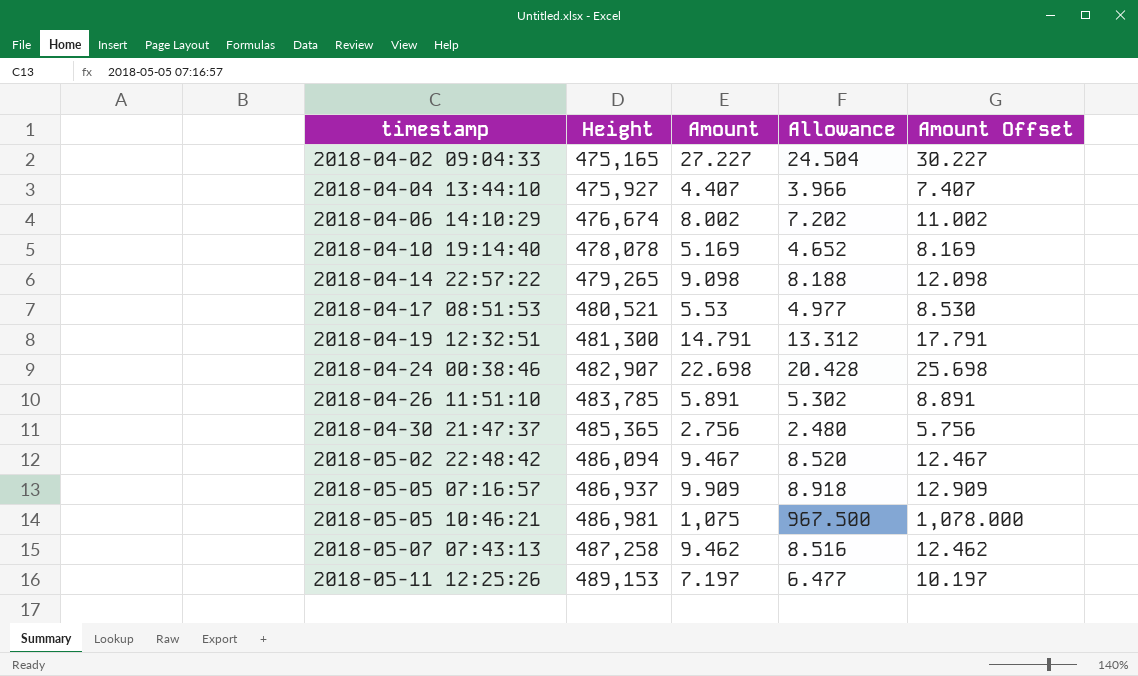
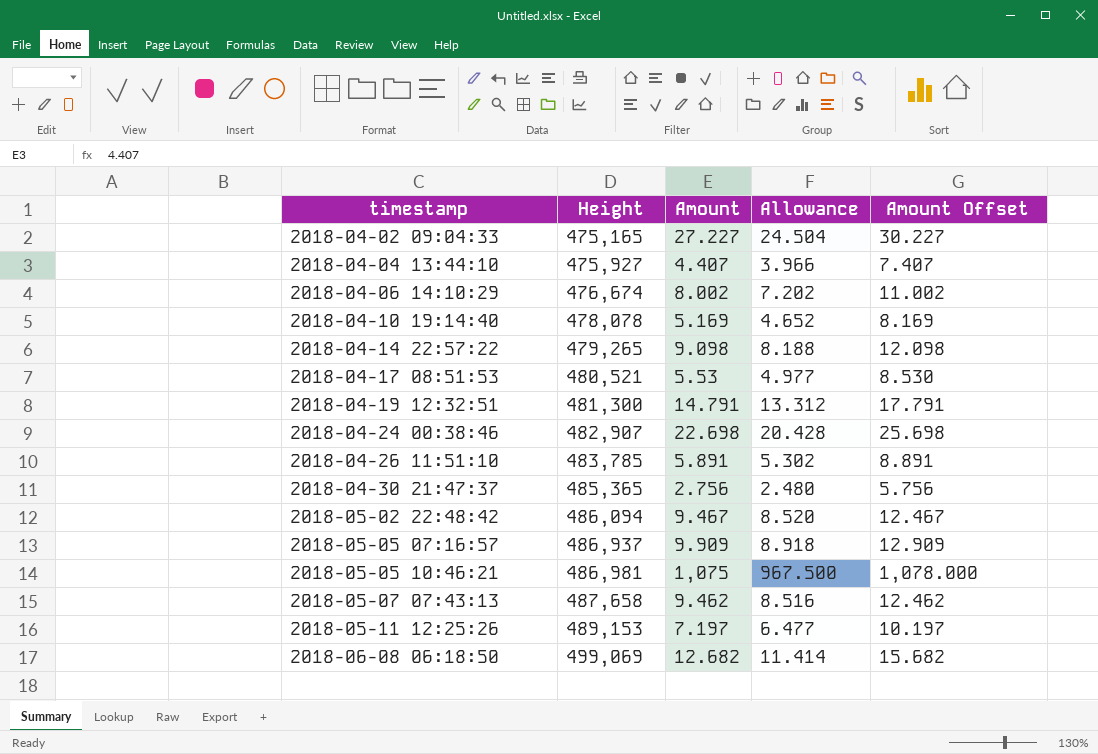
2018-05-07 07:43:13 | Height: 487,258 -> 487,658
row 2018-06-08 06:18:50: none -> 499,069 | 12.682 | 11.414 | 15.682

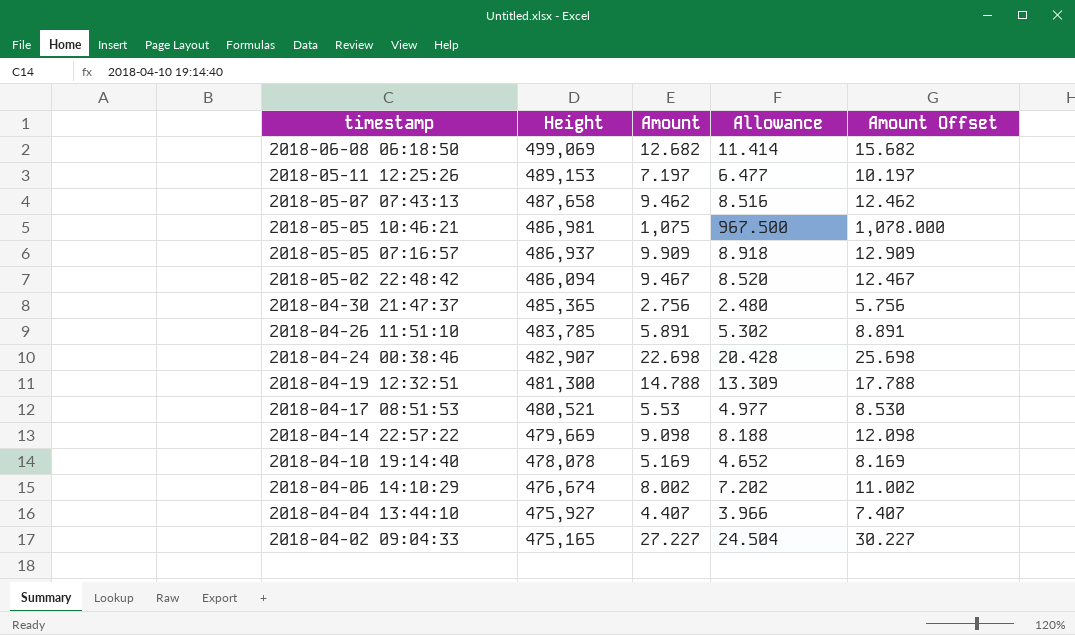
row order: timestamp ascending -> timestamp descending
2018-04-19 12:32:51 | Amount: 14.791 -> 14.788
2018-04-19 12:32:51 | Allowance: 13.312 -> 13.309
2018-04-19 12:32:51 | Amount Offset: 17.791 -> 17.788
2018-04-14 22:57:22 | Height: 479,265 -> 479,669

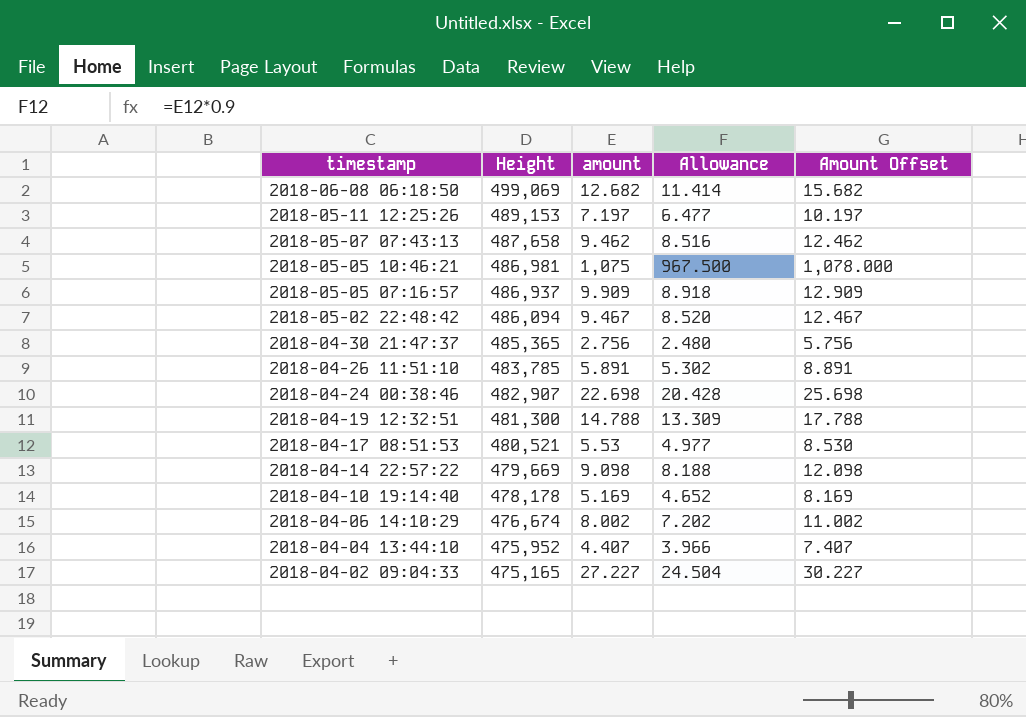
column name: Amount -> amount
2018-04-10 19:14:40 | Height: 478,078 -> 478,178
2018-04-04 13:44:10 | Height: 475,927 -> 475,952

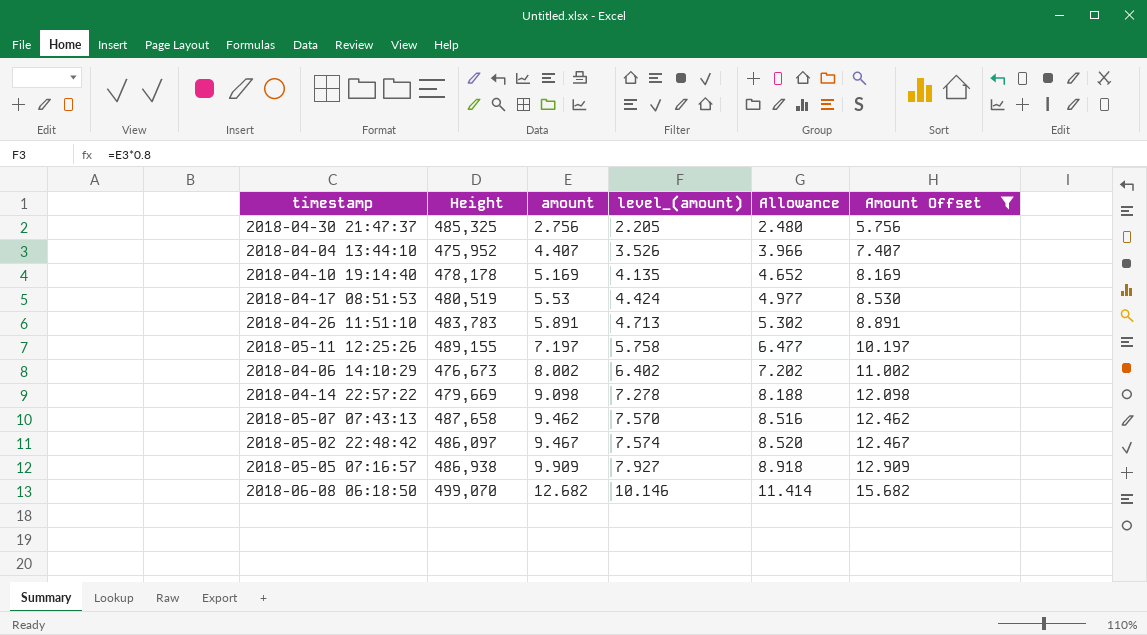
filter: none -> Amount Offset <= 15.682
row order: timestamp descending -> amount ascending
column level_(amount) | formula: none -> [amount] * 0.8
2018-04-30 21:47:37 | Height: 485,365 -> 485,325
2018-04-17 08:51:53 | Height: 480,521 -> 480,519
2018-04-26 11:51:10 | Height: 483,785 -> 483,783
2018-05-11 12:25:26 | Height: 489,153 -> 489,155
2018-04-06 14:10:29 | Height: 476,674 -> 476,673
2018-05-02 22:48:42 | Height: 486,094 -> 486,097
2018-05-05 07:16:57 | Height: 486,937 -> 486,938
2018-06-08 06:18:50 | Height: 499,069 -> 499,070

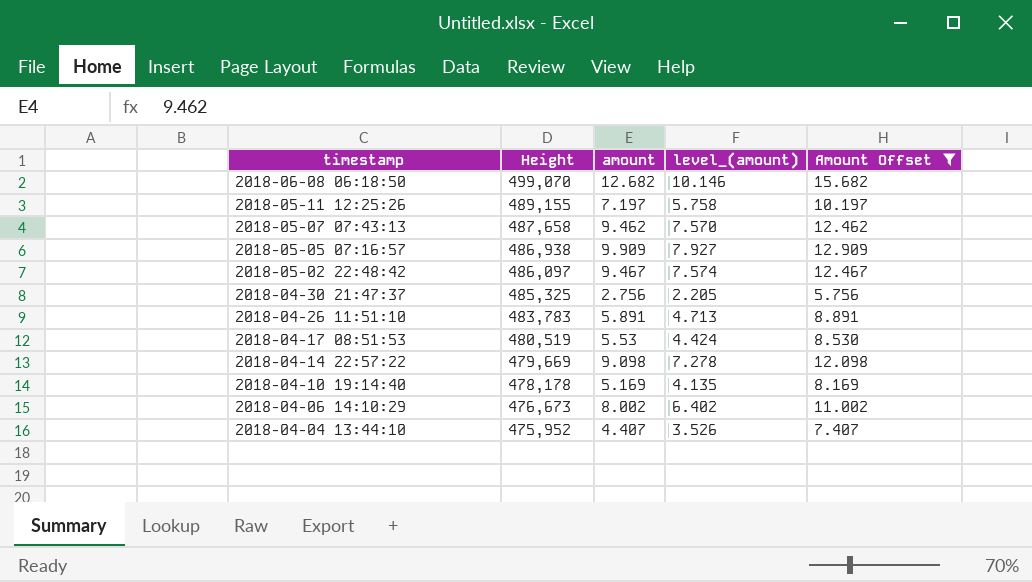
row order: amount ascending -> timestamp descending
column Allowance | formula: [amount] * 0.9 -> none

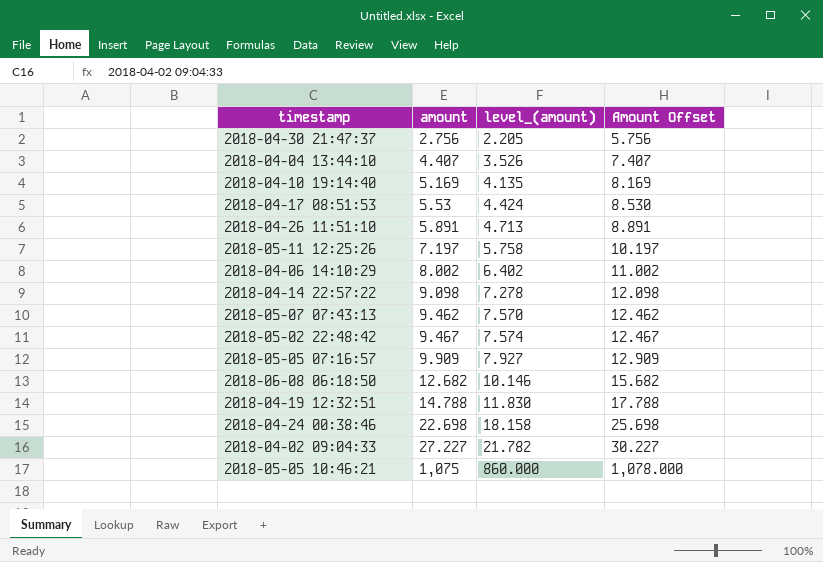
filter: Amount Offset <= 15.682 -> none
row order: timestamp descending -> amount ascending
column Height | position: 2 -> none

